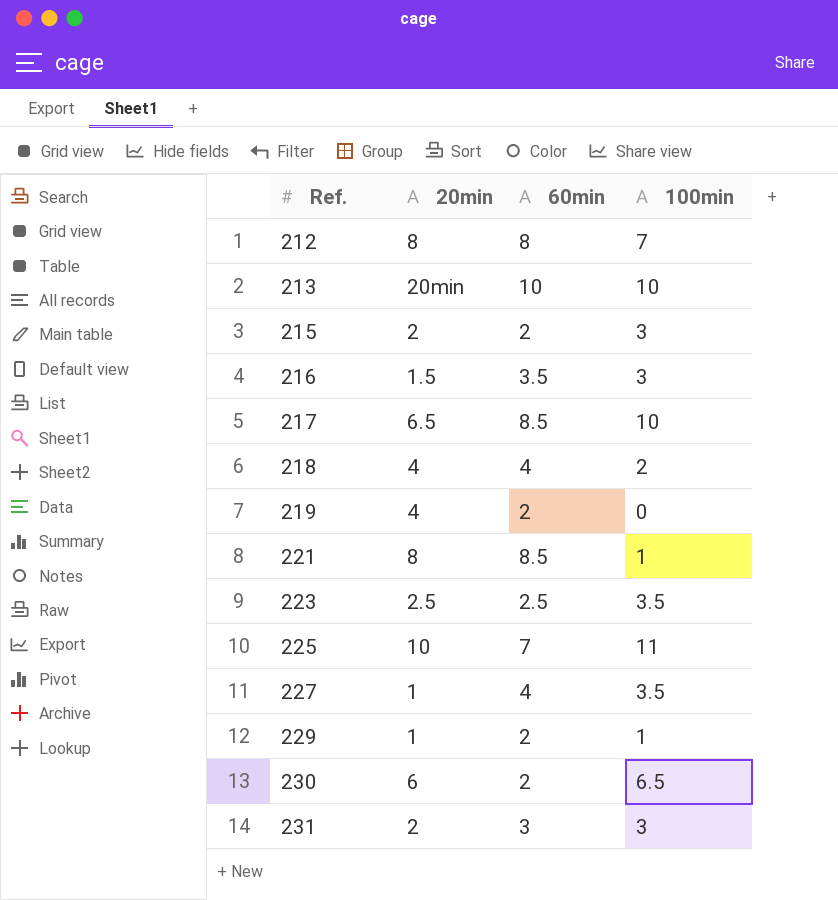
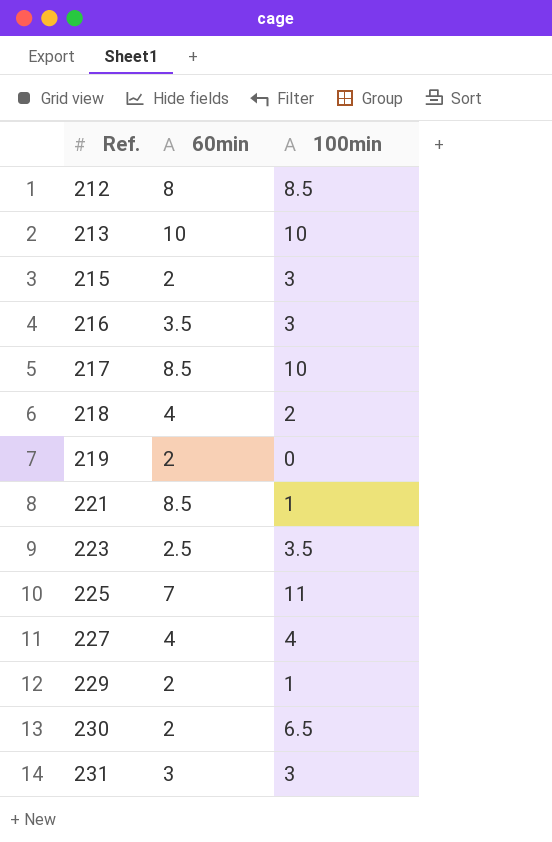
column 20min | position: 2 -> none
212 | 100min: 7 -> 8.5
227 | 100min: 3.5 -> 4

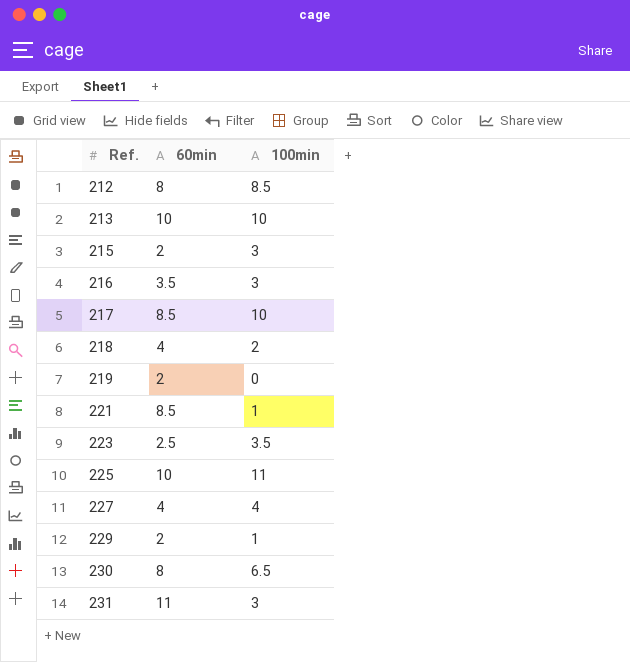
225 | 60min: 7 -> 10
230 | 60min: 2 -> 8
231 | 60min: 3 -> 11

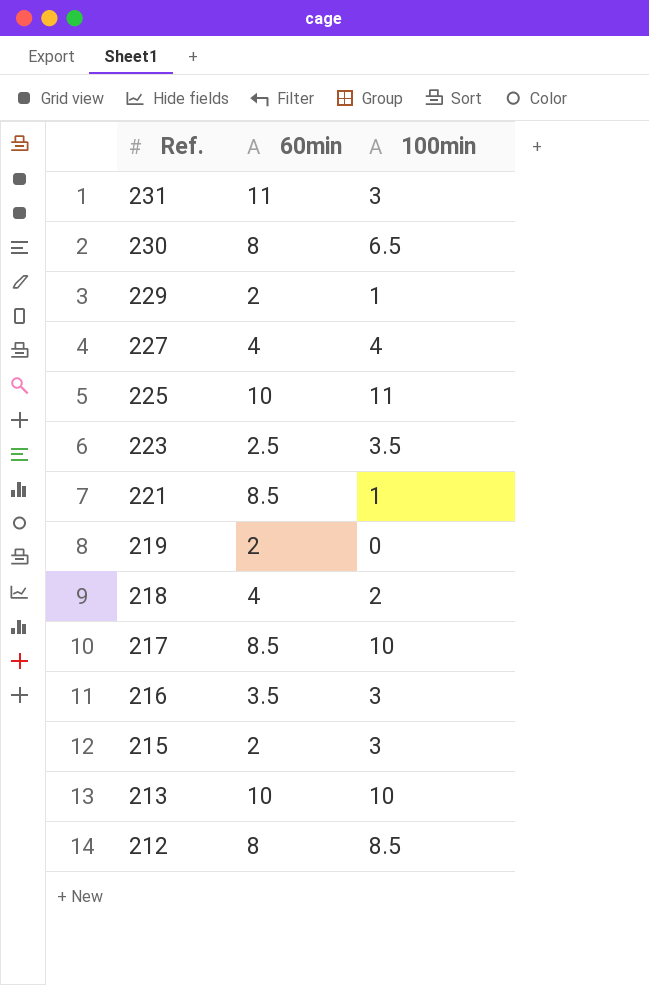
row order: Ref. ascending -> Ref. descending

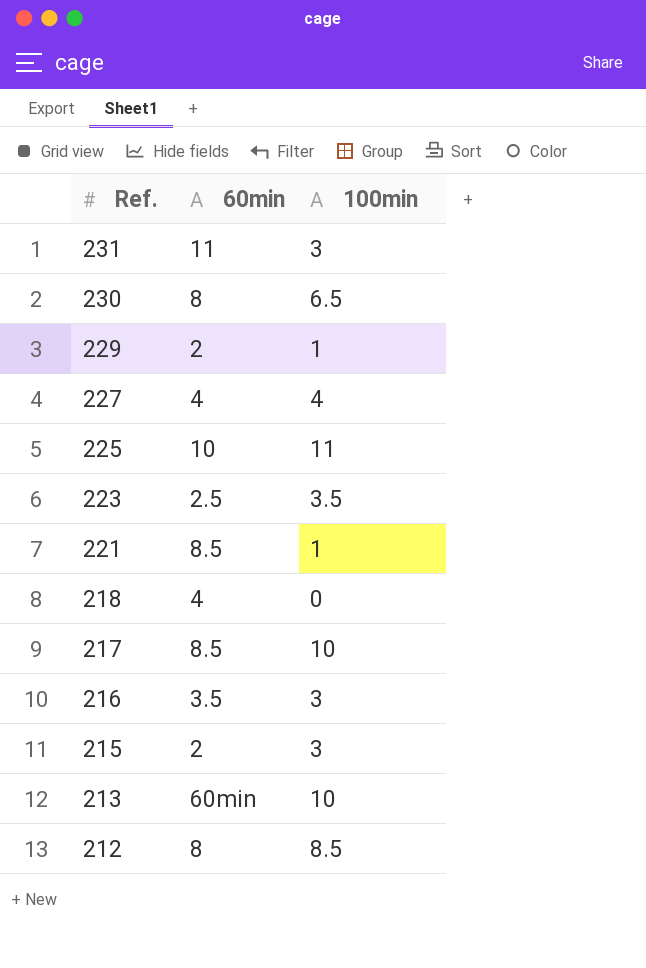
row 219: 2 | 0 -> none
218 | 100min: 2 -> 0
213 | 60min: 10 -> 60min

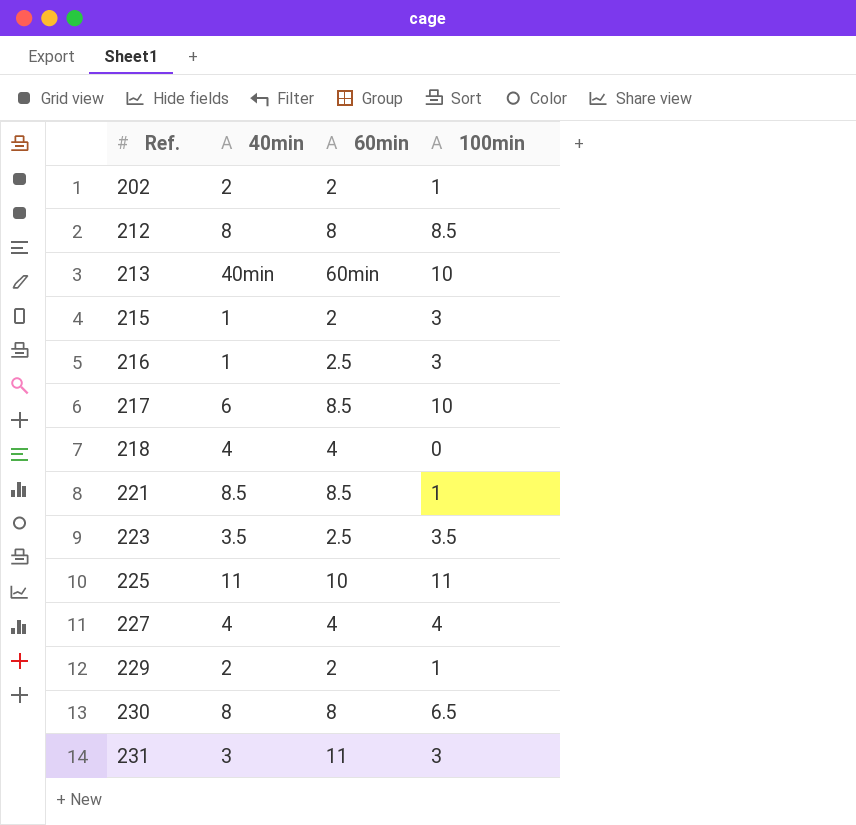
row order: Ref. descending -> Ref. ascending
column 40min | position: none -> 2
row 202: none -> 2 | 2 | 1
216 | 60min: 3.5 -> 2.5

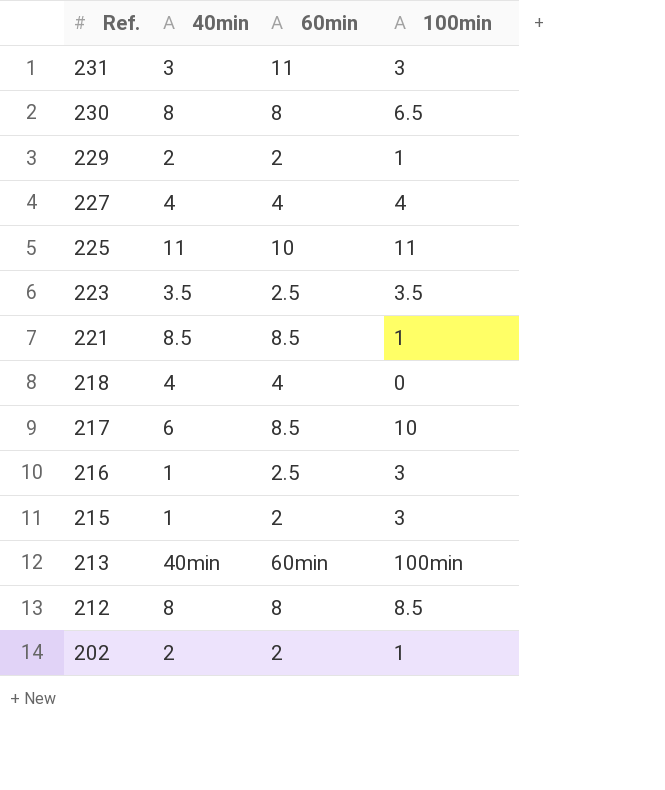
row order: Ref. ascending -> Ref. descending
213 | 100min: 10 -> 100min

